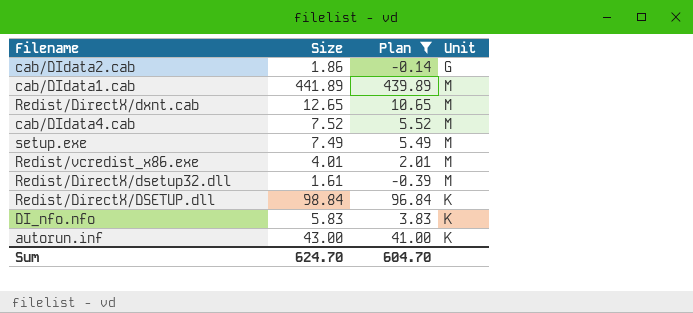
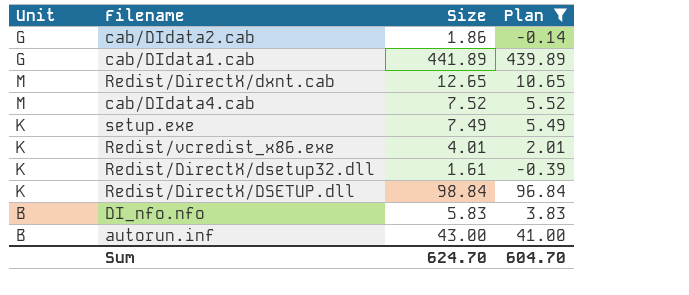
column Unit | position: 4 -> 1
cab/DIdata1.cab | Unit: M -> G
setup.exe | Unit: M -> K
Redist/vcredist_x86.exe | Unit: M -> K
Redist/DirectX/dsetup32.dll | Unit: M -> K
DI_nfo.nfo | Unit: K -> B
autorun.inf | Unit: K -> B

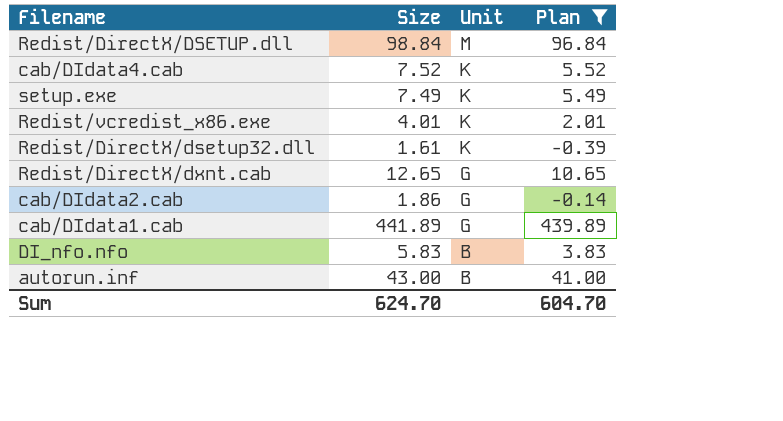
row order: none -> Unit descending
column Unit | position: 1 -> 3
Redist/DirectX/DSETUP.dll | Unit: K -> M
cab/DIdata4.cab | Unit: M -> K
Redist/DirectX/dxnt.cab | Unit: M -> G

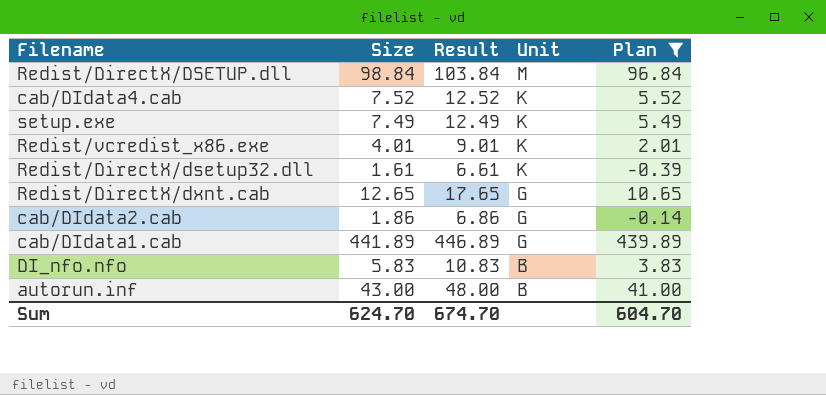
column Result | formula: none -> [Size] + 5

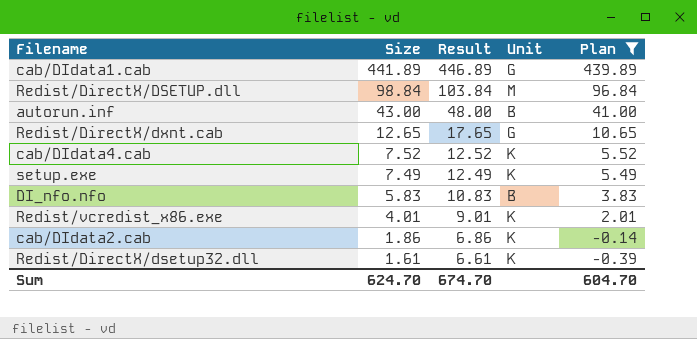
row order: Unit descending -> Size descending
cab/DIdata2.cab | Unit: G -> K

